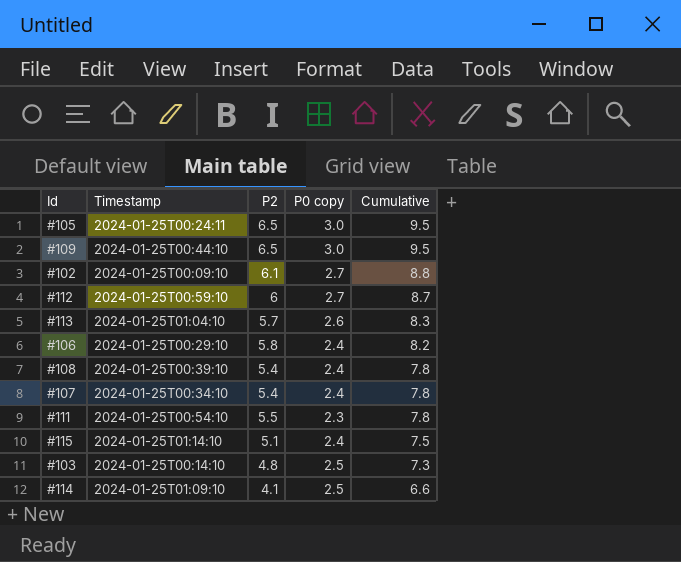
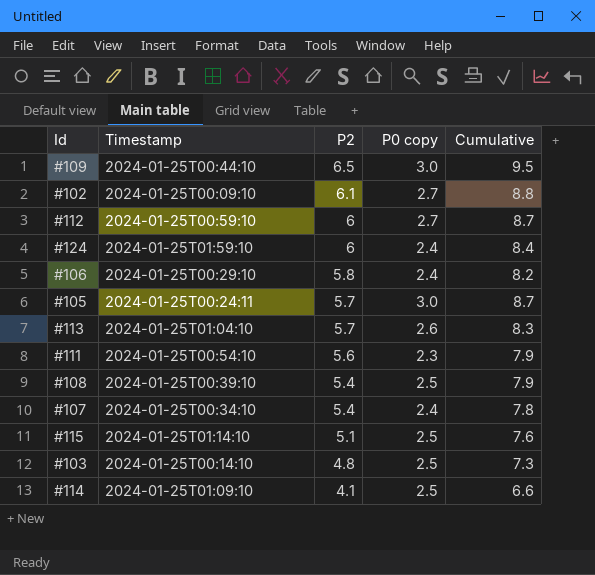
row order: Cumulative descending -> P2 descending
row #124: none -> 2024-01-25T01:59:10 | 6 | 2.4 | 8.4
#105 | P2: 6.5 -> 5.7
#105 | Cumulative: 9.5 -> 8.7
#111 | P2: 5.5 -> 5.6
#111 | Cumulative: 7.8 -> 7.9
#108 | P0 copy: 2.4 -> 2.5
#108 | Cumulative: 7.8 -> 7.9
#115 | P0 copy: 2.4 -> 2.5
#115 | Cumulative: 7.5 -> 7.6

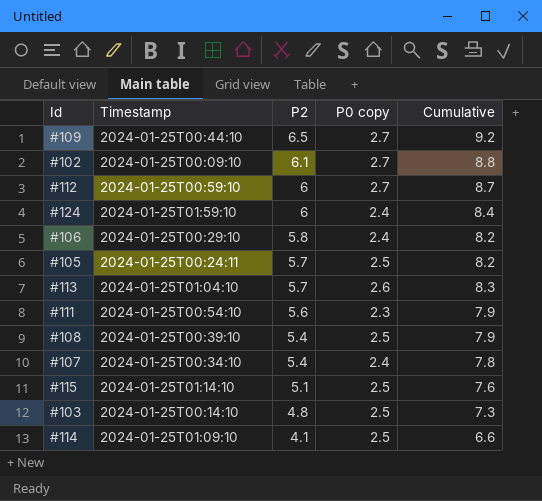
#109 | P0 copy: 3.0 -> 2.7
#109 | Cumulative: 9.5 -> 9.2
#105 | P0 copy: 3.0 -> 2.5
#105 | Cumulative: 8.7 -> 8.2

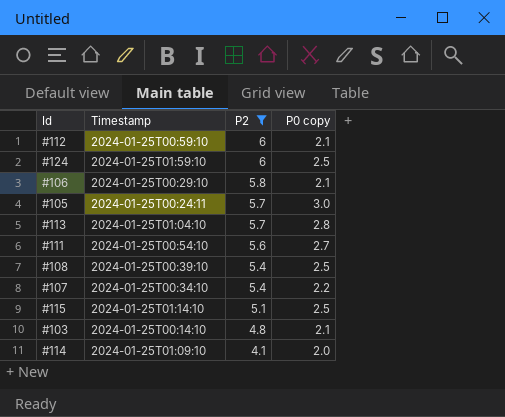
filter: none -> P2 <= 6
column Cumulative | formula: [P2] + [P0 copy] -> none
#112 | P0 copy: 2.7 -> 2.1
#124 | P0 copy: 2.4 -> 2.5
#106 | P0 copy: 2.4 -> 2.1
#105 | P0 copy: 2.5 -> 3.0
#113 | P0 copy: 2.6 -> 2.8
#111 | P0 copy: 2.3 -> 2.7
#107 | P0 copy: 2.4 -> 2.2
#103 | P0 copy: 2.5 -> 2.1
#114 | P0 copy: 2.5 -> 2.0

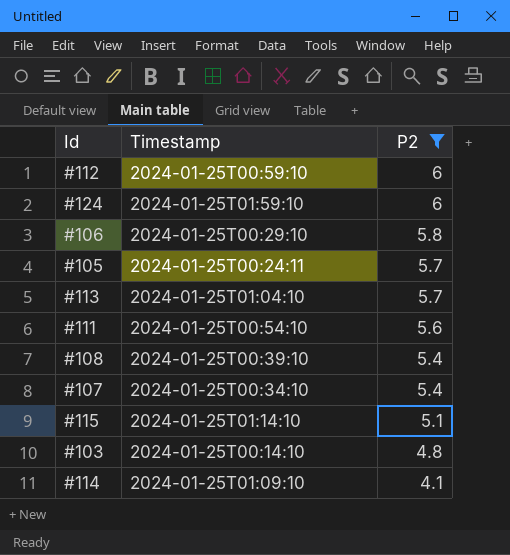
column P0 copy | position: 4 -> none

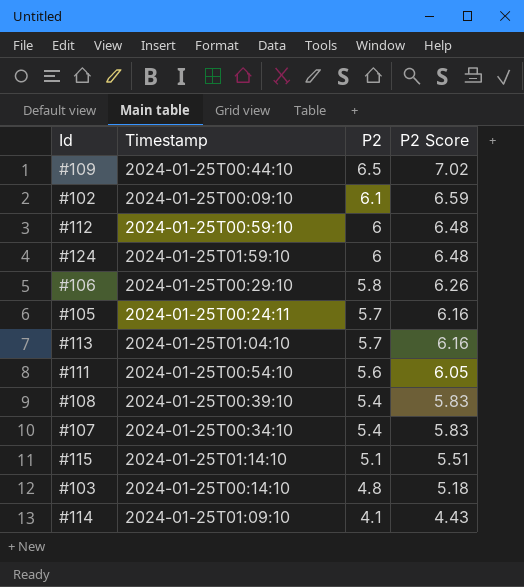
filter: P2 <= 6 -> none
column P2 Score | formula: none -> [P2] * 1.08

